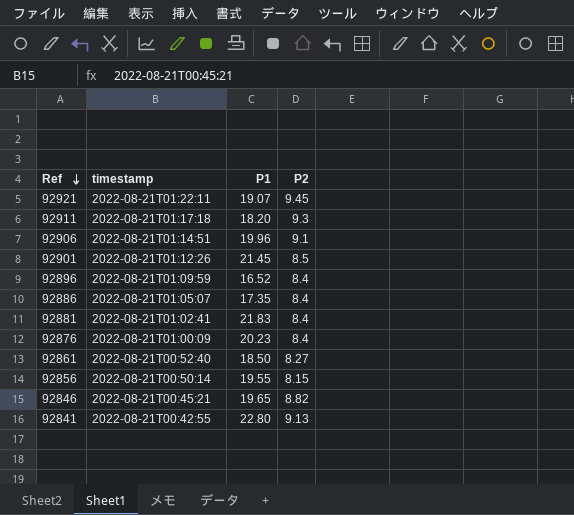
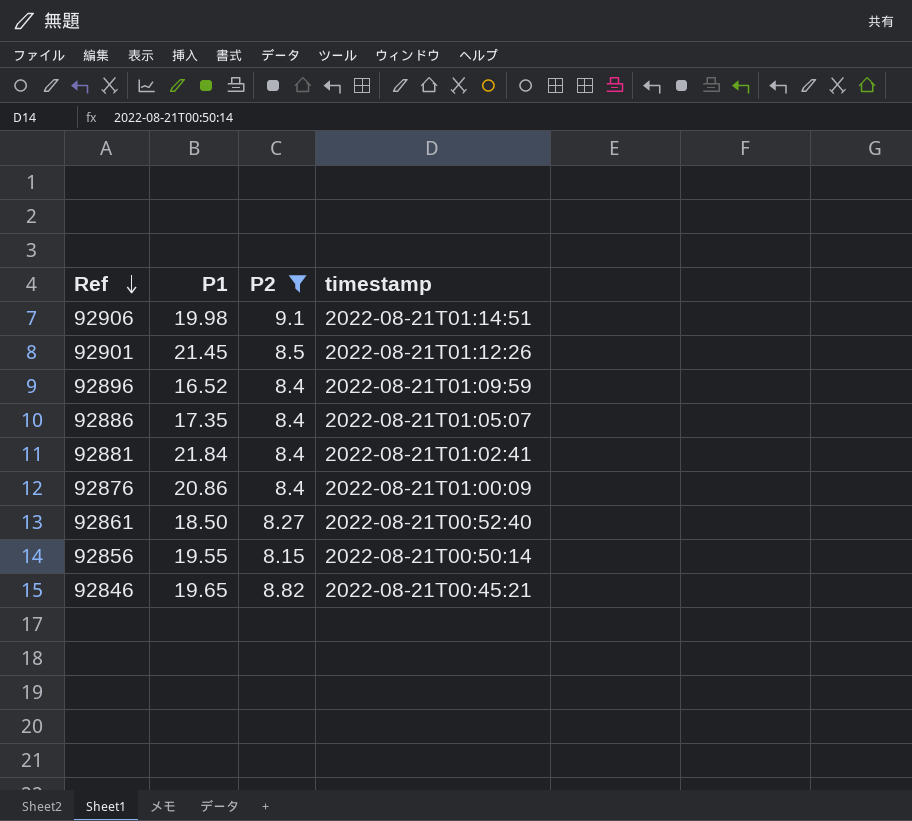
filter: none -> P2 <= 9.1
column timestamp | position: 2 -> 4
92906 | P1: 19.96 -> 19.98
92881 | P1: 21.83 -> 21.84
92876 | P1: 20.23 -> 20.86

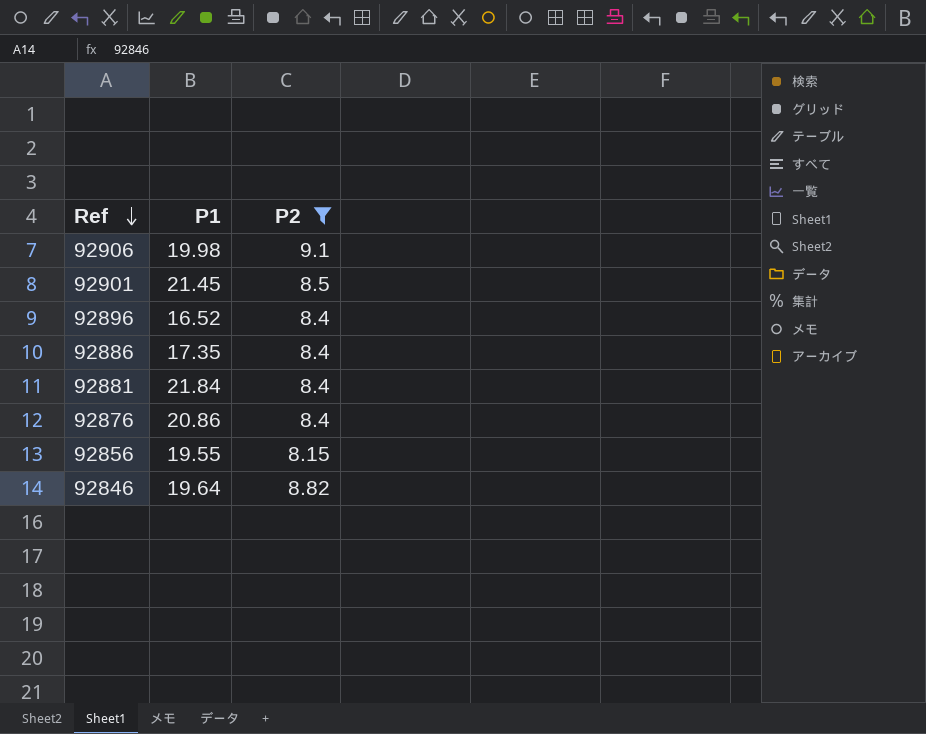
column timestamp | position: 4 -> none
row 92861: 18.50 | 8.27 | 2022-08-21T00:52:40 -> none
92846 | P1: 19.65 -> 19.64

